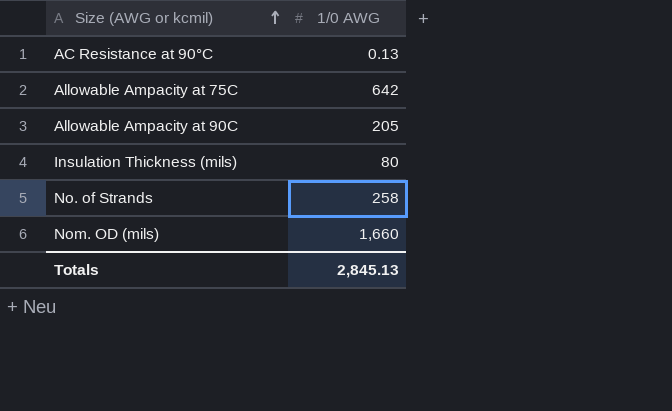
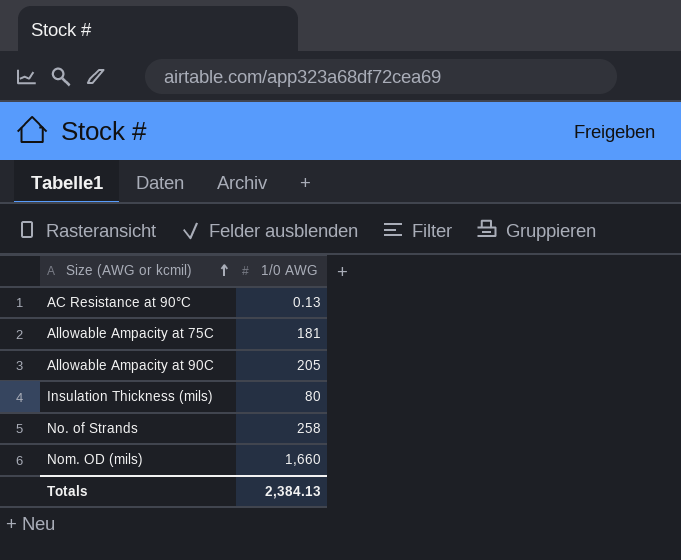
Allowable Ampacity at 75C | 1/0 AWG: 642 -> 181
Totals | 1/0 AWG: 2,845.13 -> 2,384.13

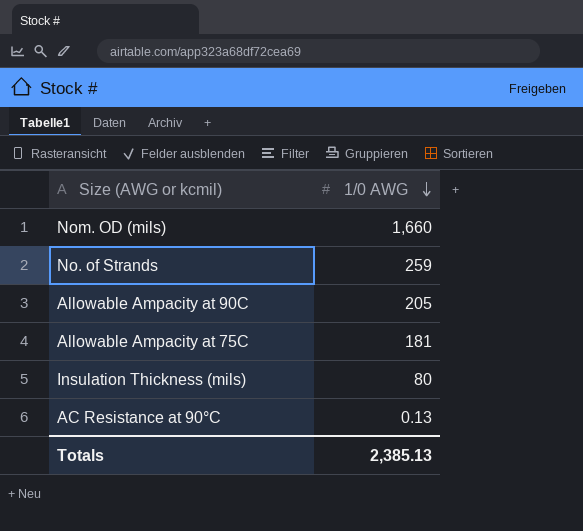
row order: Size (AWG or kcmil) ascending -> 1/0 AWG descending
No. of Strands | 1/0 AWG: 258 -> 259
Totals | 1/0 AWG: 2,384.13 -> 2,385.13

